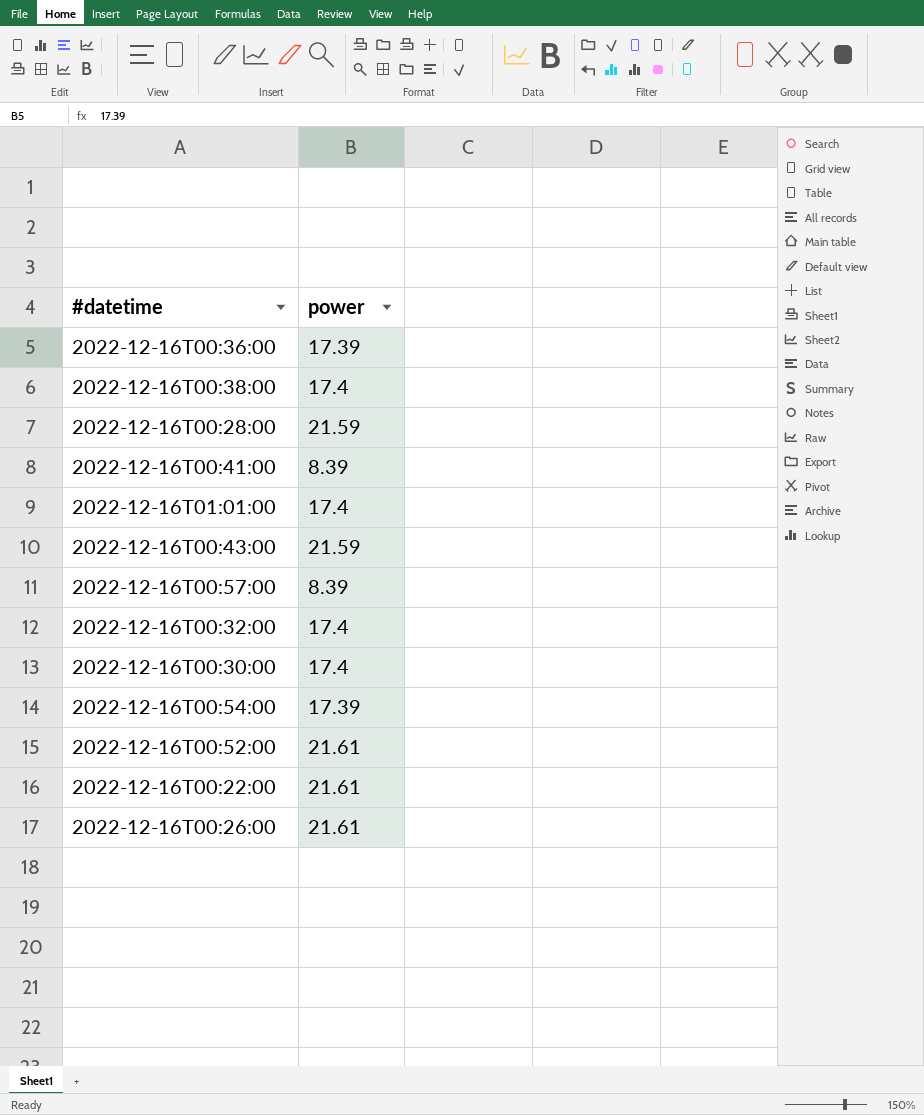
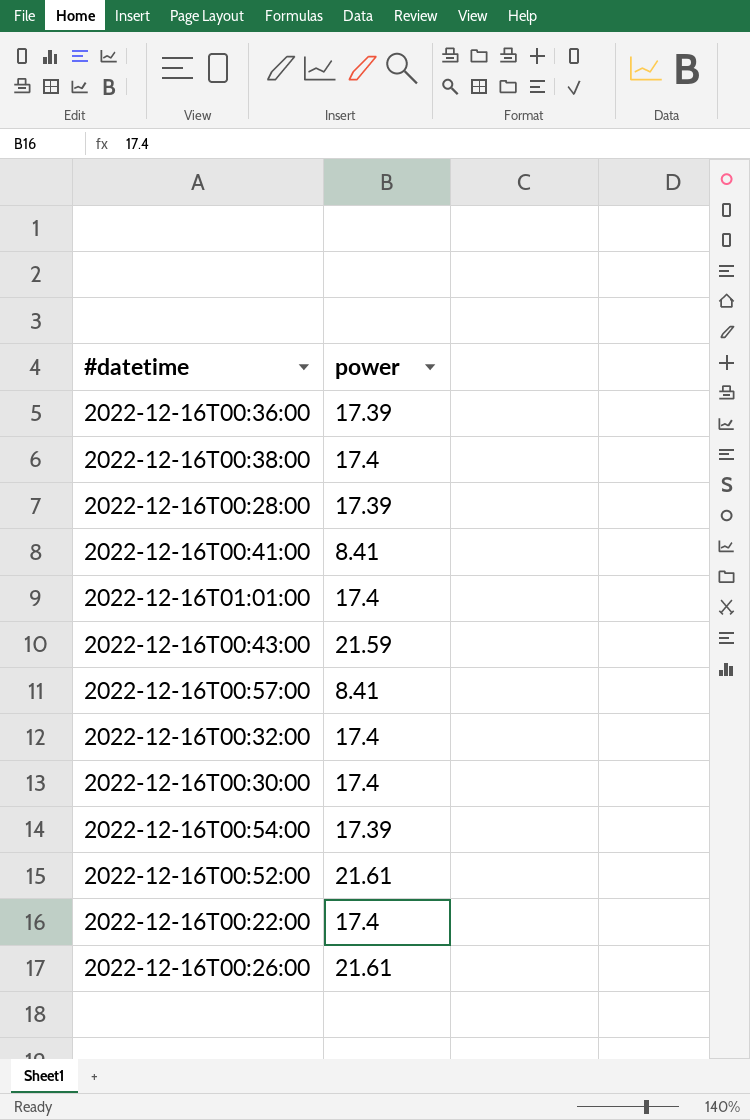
2022-12-16T00:28:00 | power: 21.59 -> 17.39
2022-12-16T00:41:00 | power: 8.39 -> 8.41
2022-12-16T00:57:00 | power: 8.39 -> 8.41
2022-12-16T00:22:00 | power: 21.61 -> 17.4

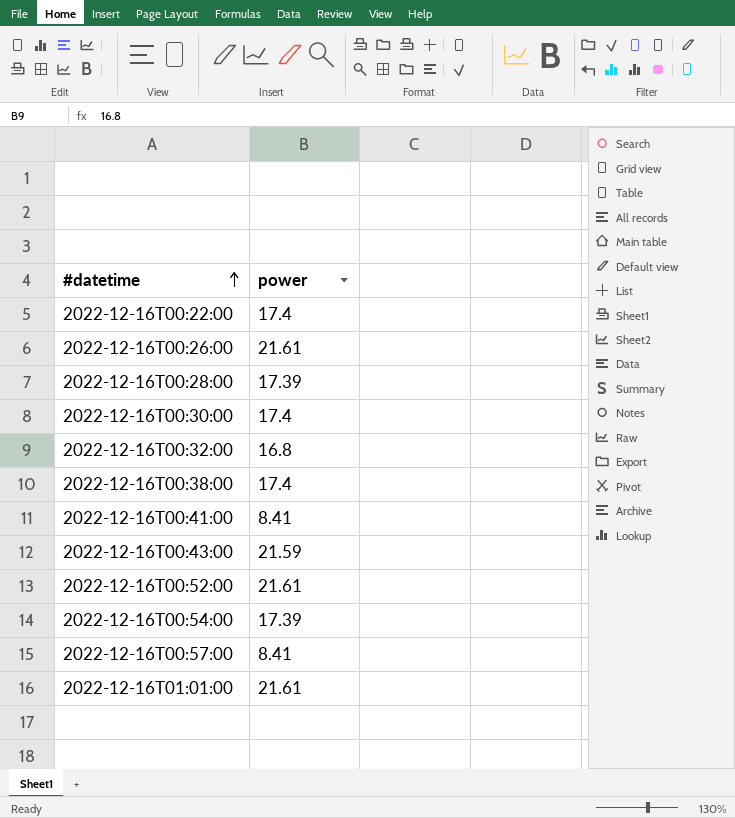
row order: none -> #datetime ascending
row 2022-12-16T00:36:00: 17.39 -> none
2022-12-16T00:32:00 | power: 17.4 -> 16.8
2022-12-16T01:01:00 | power: 17.4 -> 21.61

